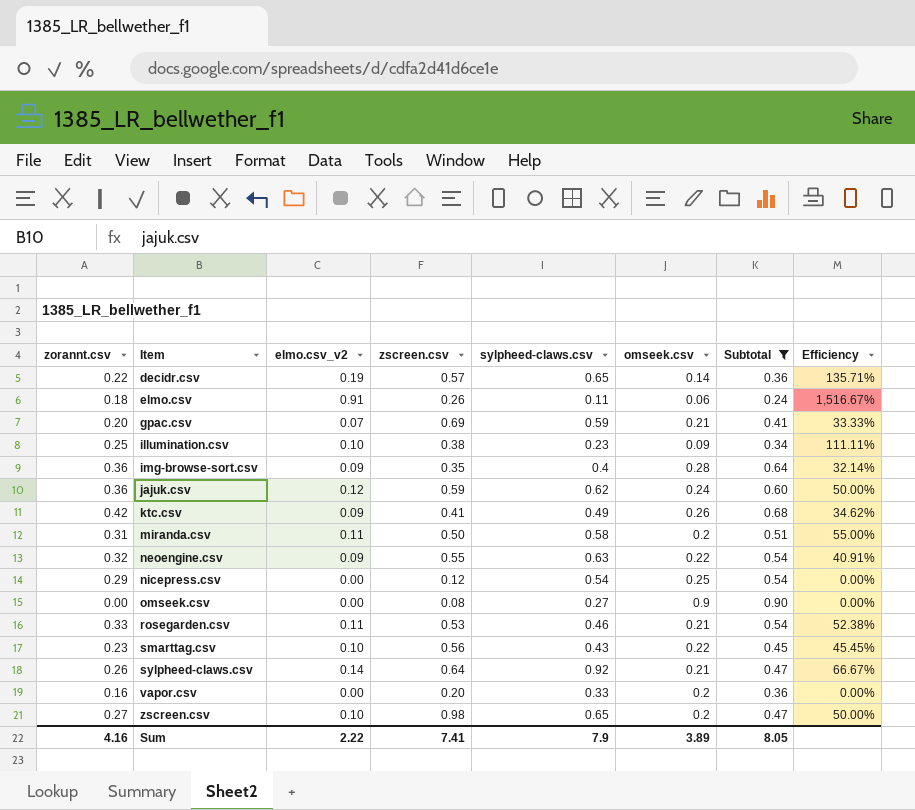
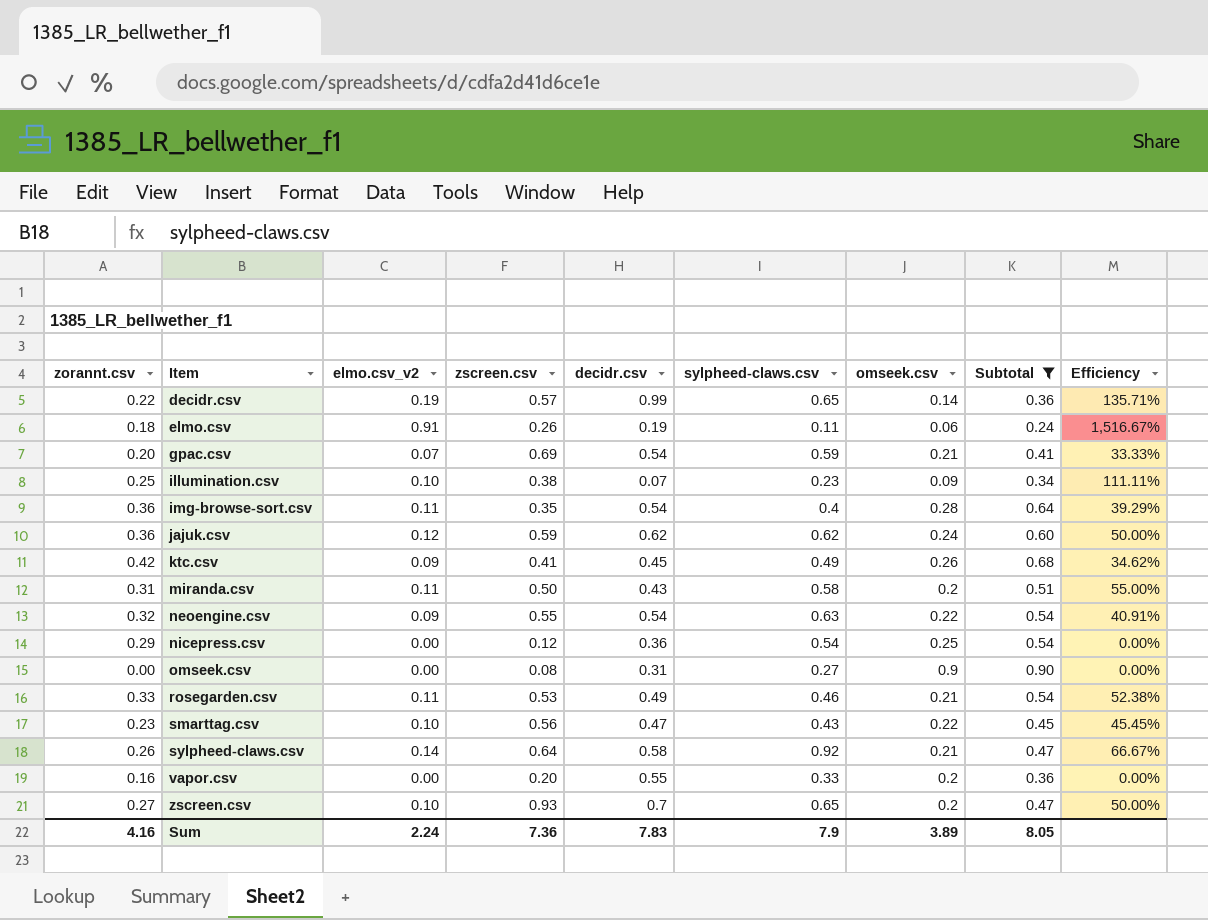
column decidr.csv | position: none -> 5
img-browse-sort.csv | elmo.csv_v2: 0.09 -> 0.11
img-browse-sort.csv | Efficiency: 32.14% -> 39.29%
zscreen.csv | zscreen.csv: 0.98 -> 0.93
Sum | elmo.csv_v2: 2.22 -> 2.24
Sum | zscreen.csv: 7.41 -> 7.36

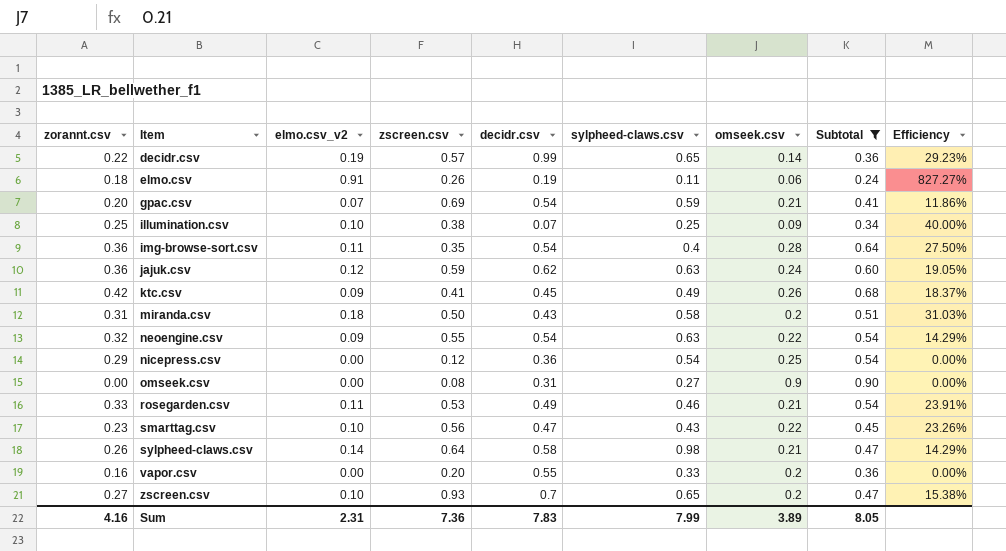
column Efficiency | formula: [elmo.csv_v2] / [omseek.csv] -> [elmo.csv_v2] / [sylpheed-claws.csv]
illumination.csv | sylpheed-claws.csv: 0.23 -> 0.25
jajuk.csv | sylpheed-claws.csv: 0.62 -> 0.63
miranda.csv | elmo.csv_v2: 0.11 -> 0.18
sylpheed-claws.csv | sylpheed-claws.csv: 0.92 -> 0.98
Sum | elmo.csv_v2: 2.24 -> 2.31
Sum | sylpheed-claws.csv: 7.9 -> 7.99

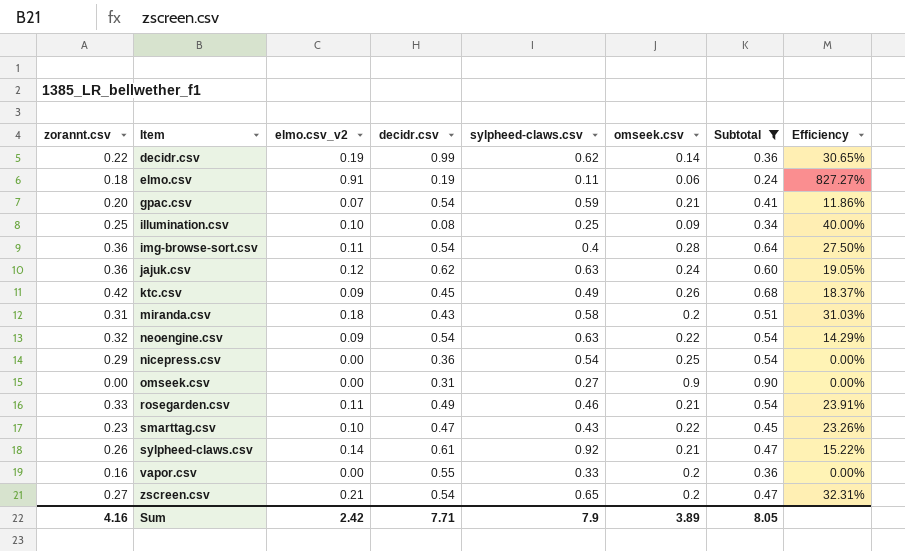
column zscreen.csv | position: 4 -> none
decidr.csv | sylpheed-claws.csv: 0.65 -> 0.62
decidr.csv | Efficiency: 29.23% -> 30.65%
illumination.csv | decidr.csv: 0.07 -> 0.08
sylpheed-claws.csv | decidr.csv: 0.58 -> 0.61
sylpheed-claws.csv | sylpheed-claws.csv: 0.98 -> 0.92
sylpheed-claws.csv | Efficiency: 14.29% -> 15.22%
zscreen.csv | elmo.csv_v2: 0.10 -> 0.21
zscreen.csv | decidr.csv: 0.7 -> 0.54
zscreen.csv | Efficiency: 15.38% -> 32.31%
Sum | elmo.csv_v2: 2.31 -> 2.42
Sum | decidr.csv: 7.83 -> 7.71
Sum | sylpheed-claws.csv: 7.99 -> 7.9

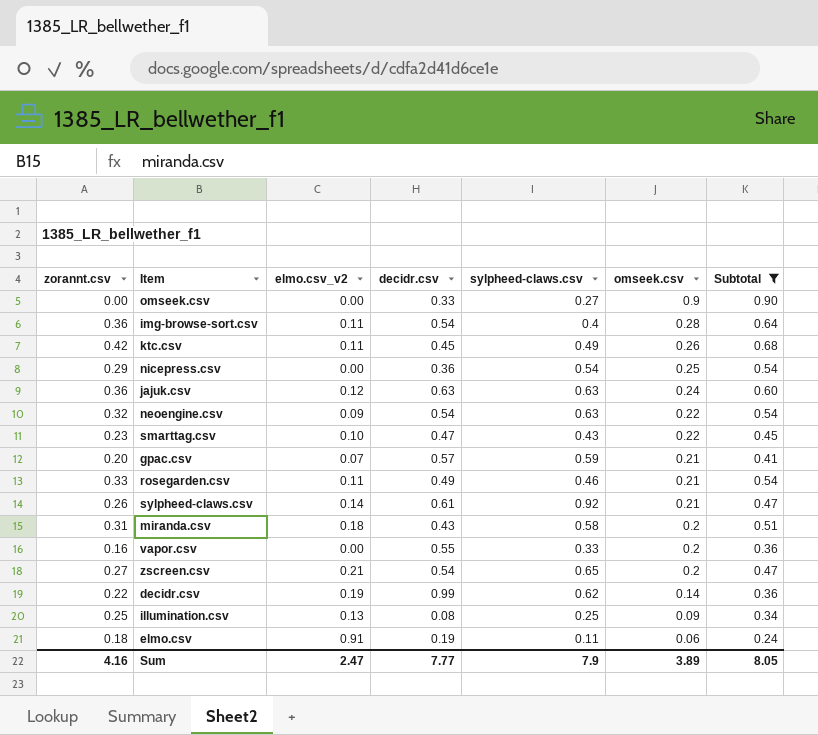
row order: Item ascending -> omseek.csv descending
column Efficiency | formula: [elmo.csv_v2] / [sylpheed-claws.csv] -> none
omseek.csv | decidr.csv: 0.31 -> 0.33
ktc.csv | elmo.csv_v2: 0.09 -> 0.11
jajuk.csv | decidr.csv: 0.62 -> 0.63
gpac.csv | decidr.csv: 0.54 -> 0.57
illumination.csv | elmo.csv_v2: 0.10 -> 0.13
Sum | elmo.csv_v2: 2.42 -> 2.47
Sum | decidr.csv: 7.71 -> 7.77

